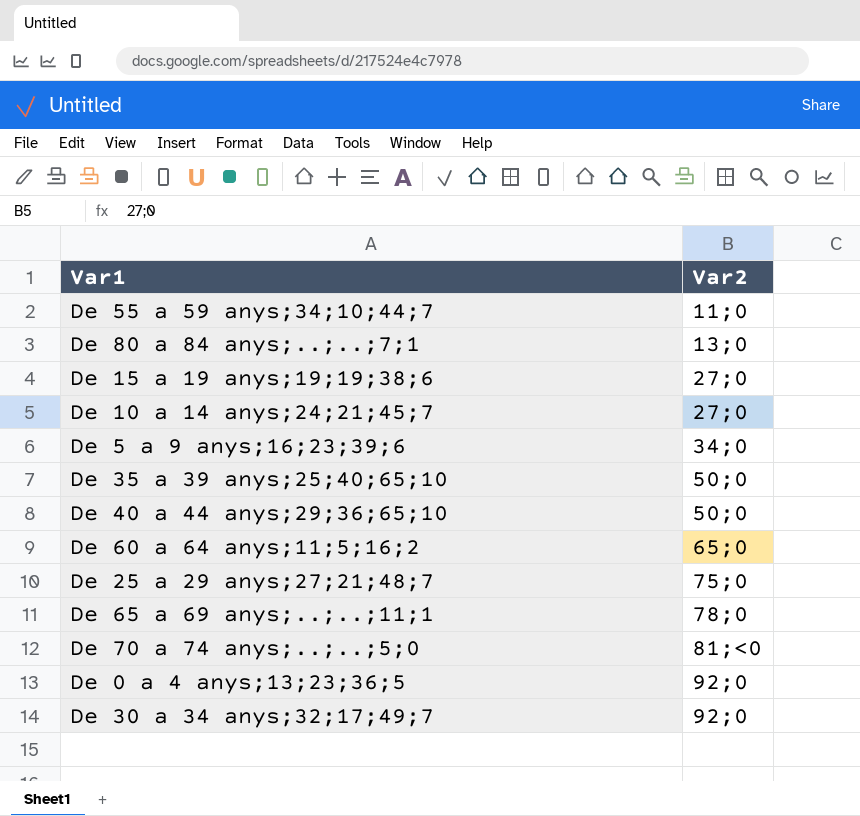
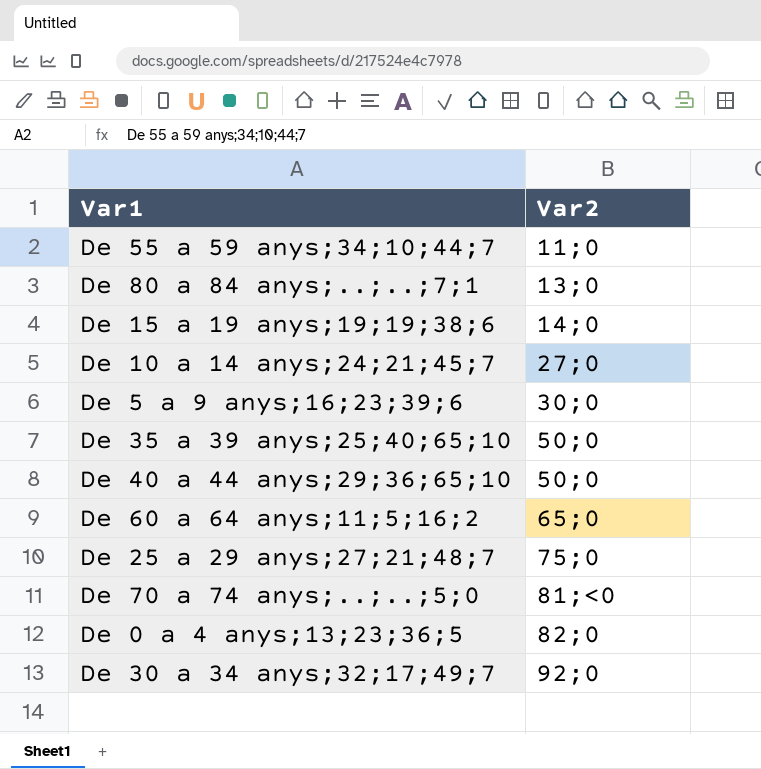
row De 65 a 69 anys;..;..;11;1: 78;0 -> none
De 15 a 19 anys;19;19;38;6 | Var2: 27;0 -> 14;0
De 5 a 9 anys;16;23;39;6 | Var2: 34;0 -> 30;0
De 0 a 4 anys;13;23;36;5 | Var2: 92;0 -> 82;0

